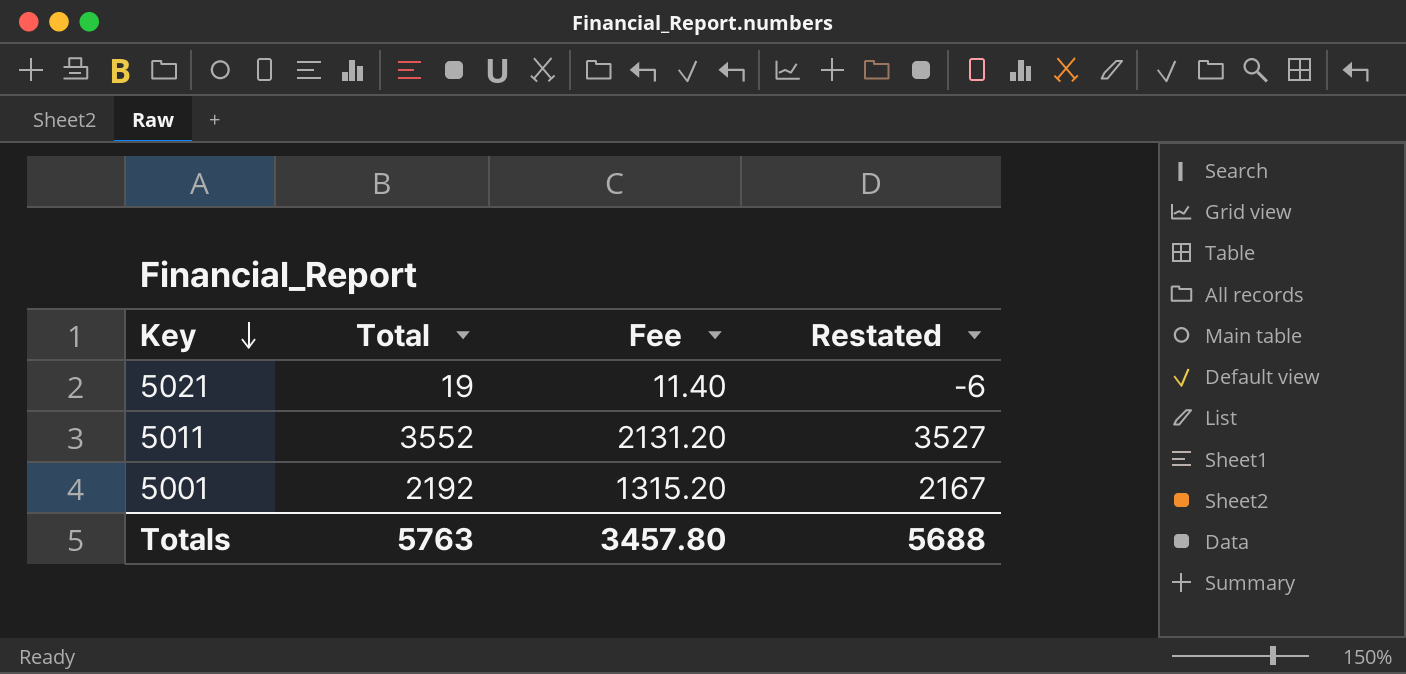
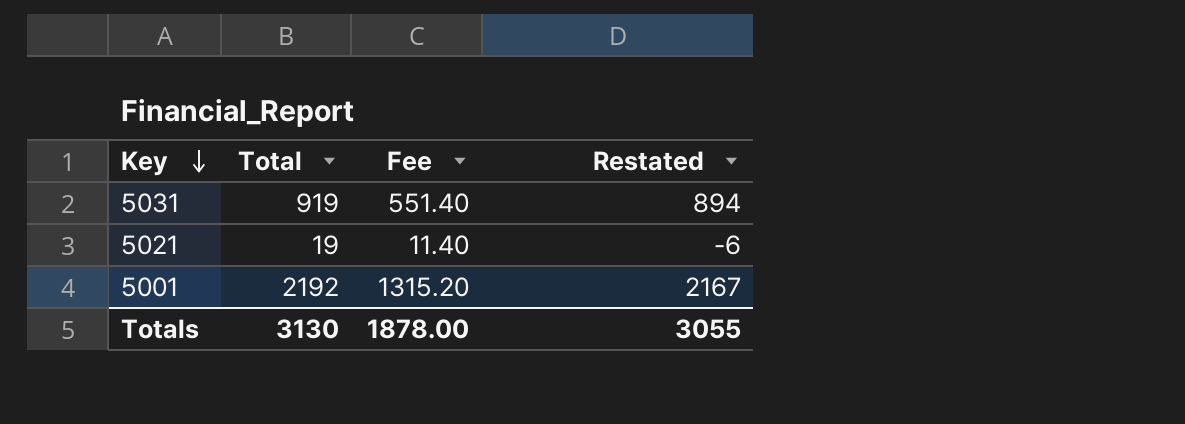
row 5011: 3552 | 2131.20 | 3527 -> none
row 5031: none -> 919 | 551.40 | 894
Totals | Total: 5763 -> 3130
Totals | Fee: 3457.80 -> 1878.00
Totals | Restated: 5688 -> 3055

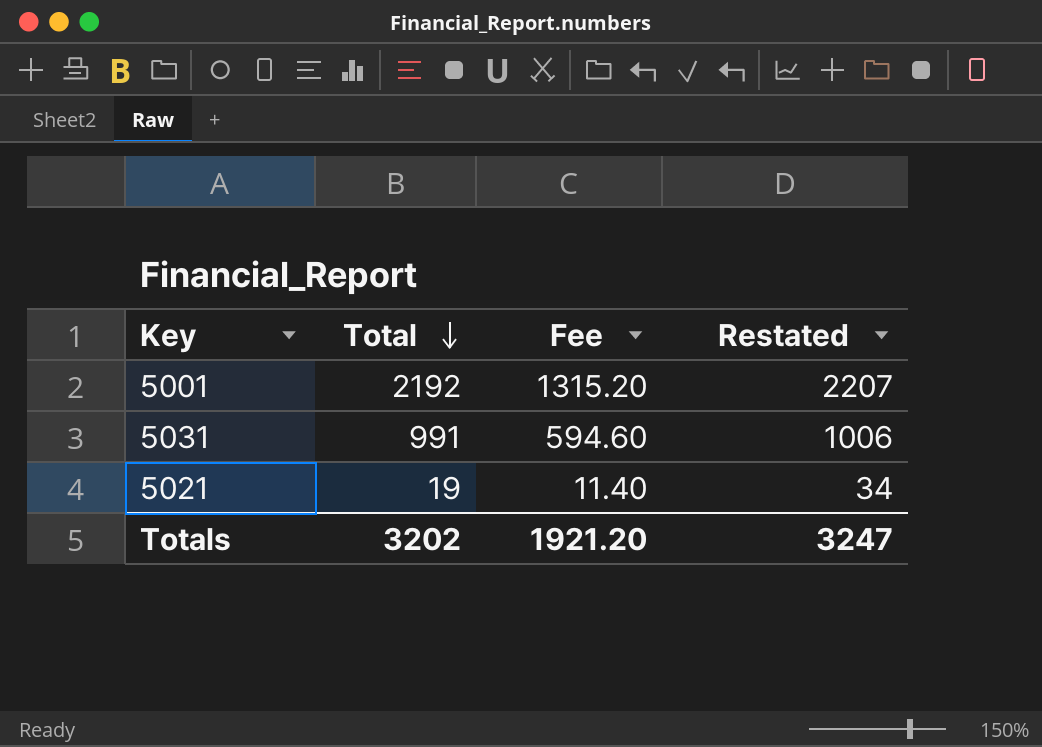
row order: Key descending -> Total descending
column Restated | formula: [Total] - 25 -> [Total] + 15
5031 | Total: 919 -> 991
5031 | Fee: 551.40 -> 594.60
Totals | Total: 3130 -> 3202
Totals | Fee: 1878.00 -> 1921.20
Totals | Restated: 3055 -> 3247

